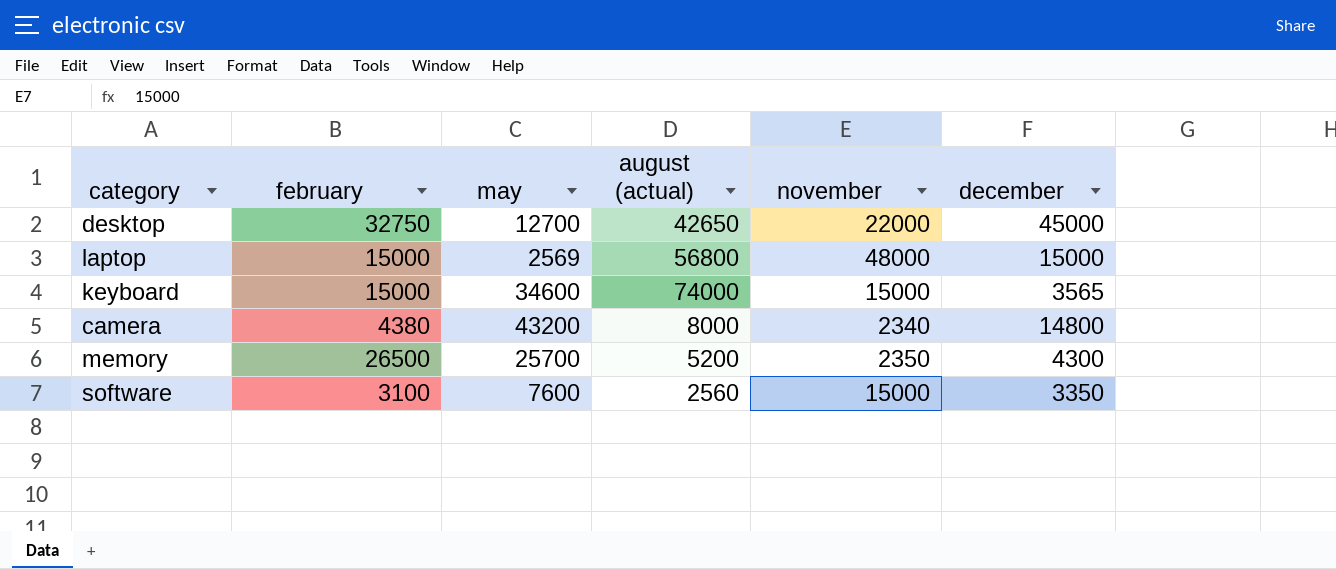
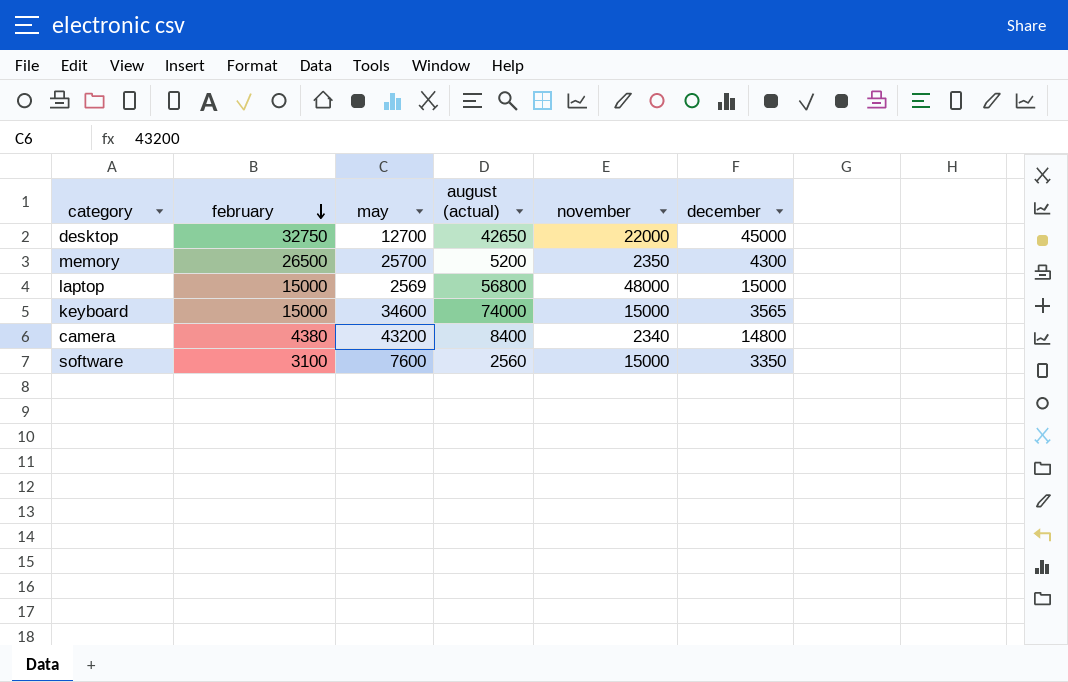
row order: none -> february descending
camera | august (actual): 8000 -> 8400

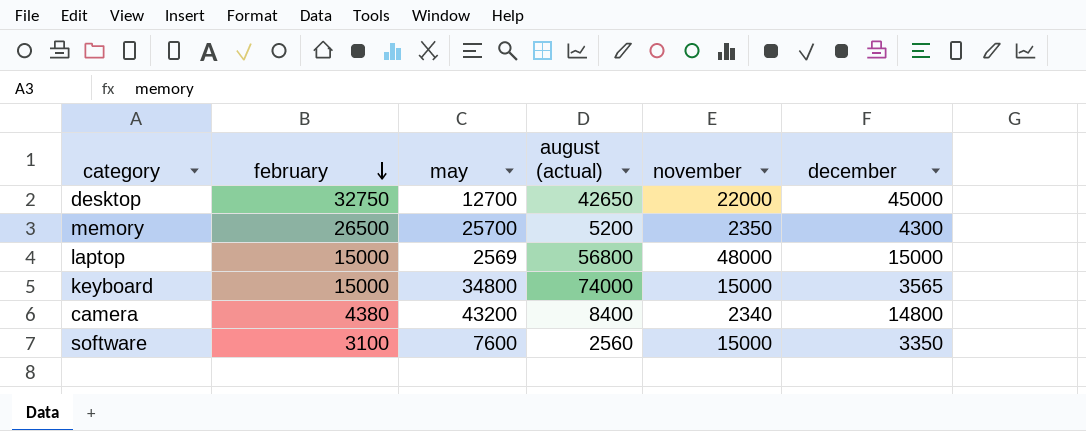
keyboard | may: 34600 -> 34800

